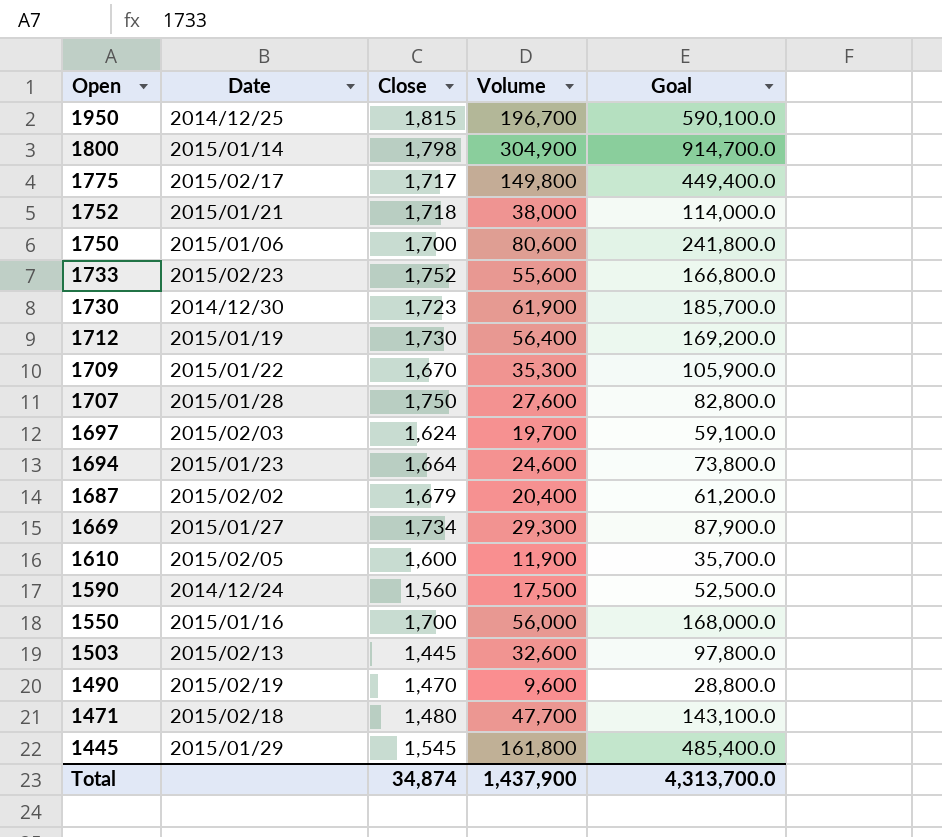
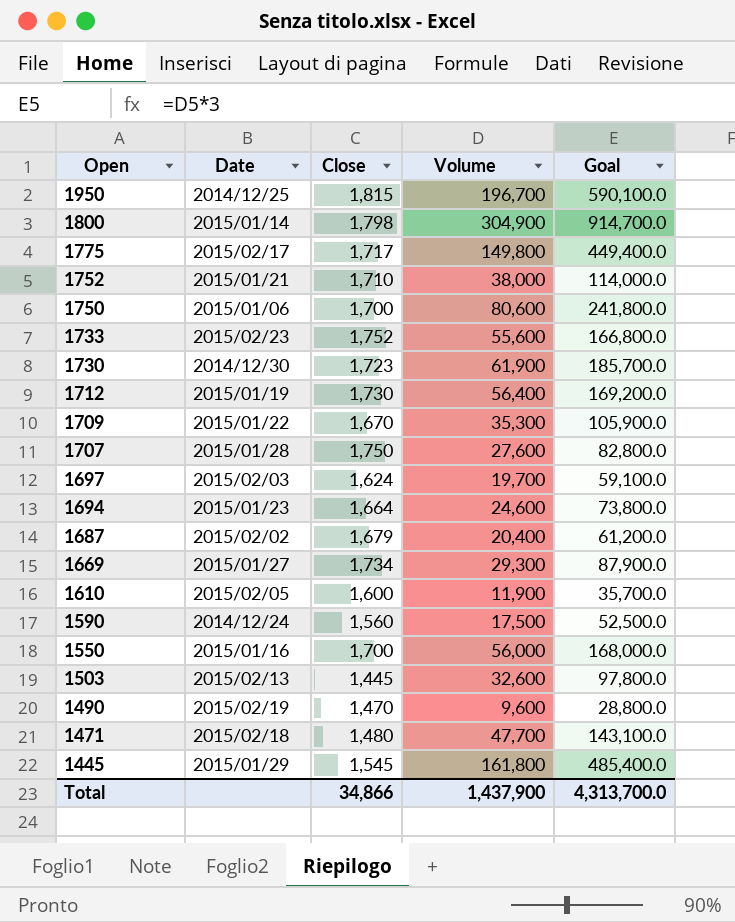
1752 | Close: 1,718 -> 1,710
Total | Close: 34,874 -> 34,866

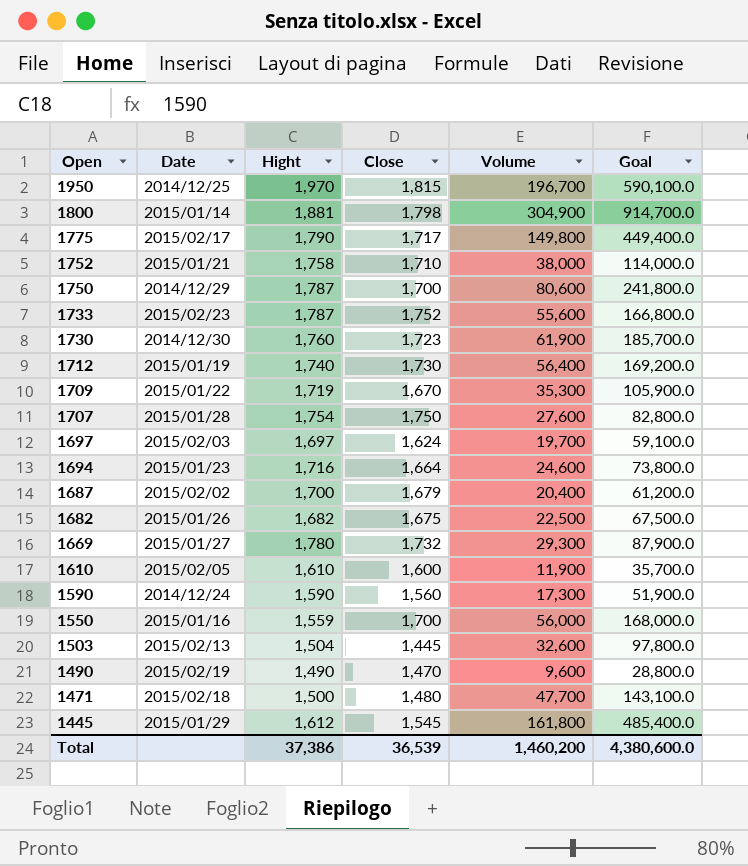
column Hight | position: none -> 3
1750 | Date: 2015/01/06 -> 2014/12/29
row 1682: none -> 2015/01/26 | 1,682 | 1,675 | 22,500 | 67,500.0
1669 | Close: 1,734 -> 1,732
1590 | Volume: 17,500 -> 17,300
1590 | Goal: 52,500.0 -> 51,900.0
Total | Close: 34,866 -> 36,539
Total | Volume: 1,437,900 -> 1,460,200
Total | Goal: 4,313,700.0 -> 4,380,600.0

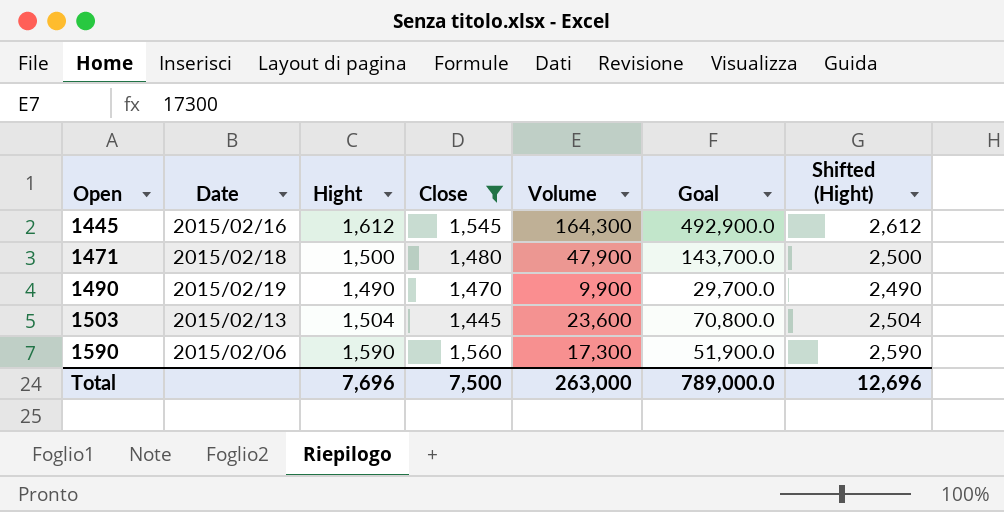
filter: none -> Close <= 1,560
row order: Open descending -> Open ascending
column Shifted (Hight) | formula: none -> [Hight] + 1000
1445 | Date: 2015/01/29 -> 2015/02/16
1445 | Volume: 161,800 -> 164,300
1445 | Goal: 485,400.0 -> 492,900.0
1471 | Volume: 47,700 -> 47,900
1471 | Goal: 143,100.0 -> 143,700.0
1490 | Volume: 9,600 -> 9,900
1490 | Goal: 28,800.0 -> 29,700.0
1503 | Volume: 32,600 -> 23,600
1503 | Goal: 97,800.0 -> 70,800.0
1590 | Date: 2014/12/24 -> 2015/02/06
Total | Hight: 37,386 -> 7,696
Total | Close: 36,539 -> 7,500
Total | Volume: 1,460,200 -> 263,000
Total | Goal: 4,380,600.0 -> 789,000.0

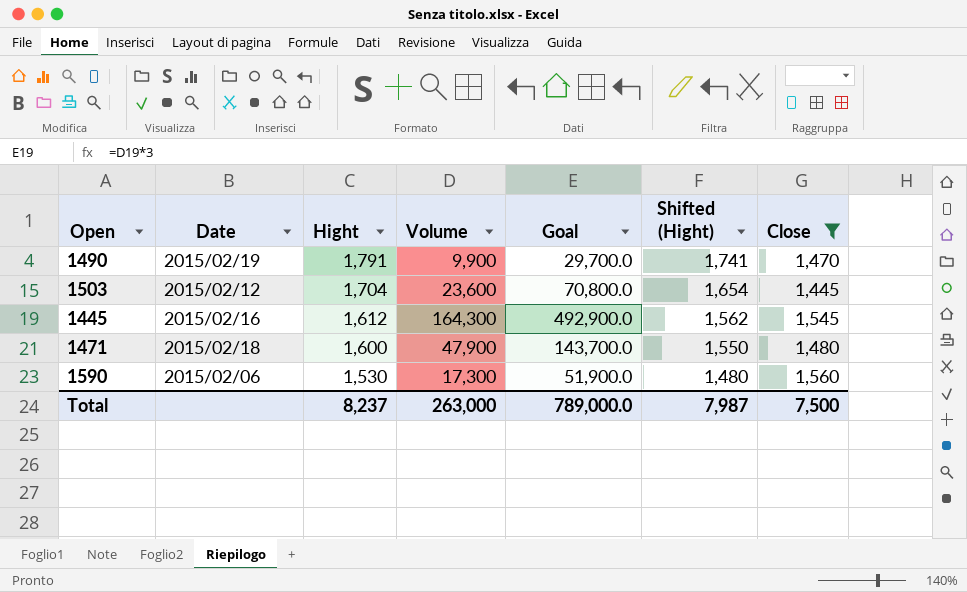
row order: Open ascending -> Hight descending
column Shifted (Hight) | formula: [Hight] + 1000 -> [Hight] - 50
column Close | position: 4 -> 7
1490 | Hight: 1,490 -> 1,791
1503 | Date: 2015/02/13 -> 2015/02/12
1503 | Hight: 1,504 -> 1,704
1471 | Hight: 1,500 -> 1,600
1590 | Hight: 1,590 -> 1,530
Total | Hight: 7,696 -> 8,237
Total | Shifted (Hight): 12,696 -> 7,987

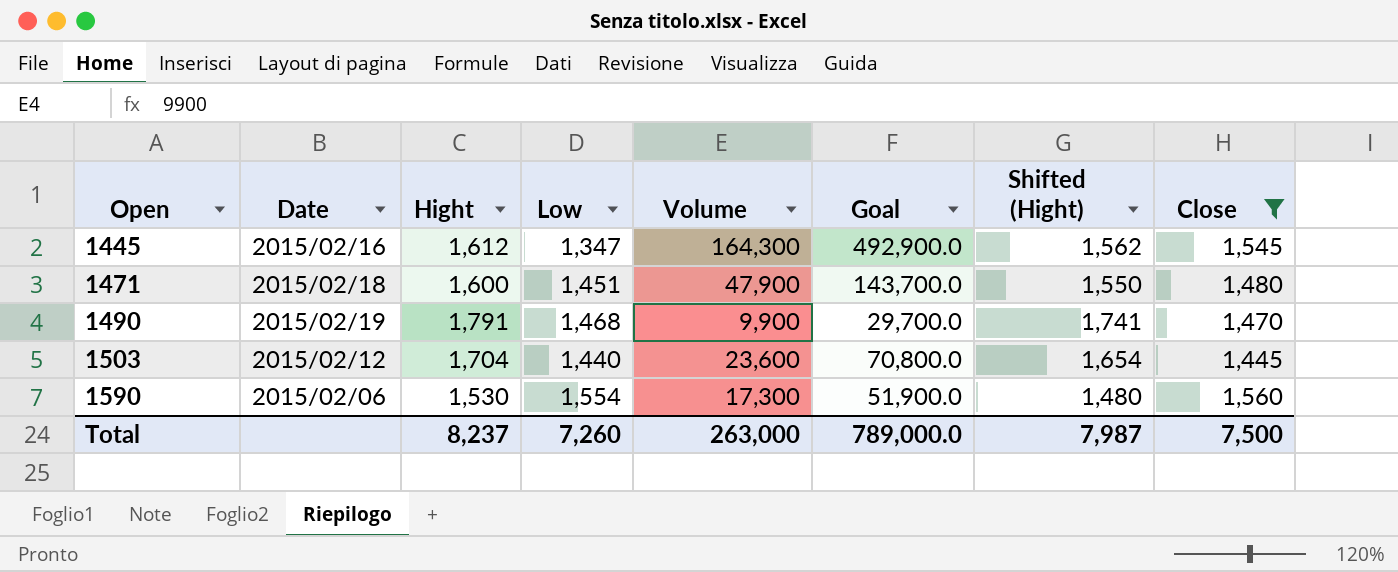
row order: Hight descending -> Open ascending
column Low | position: none -> 4

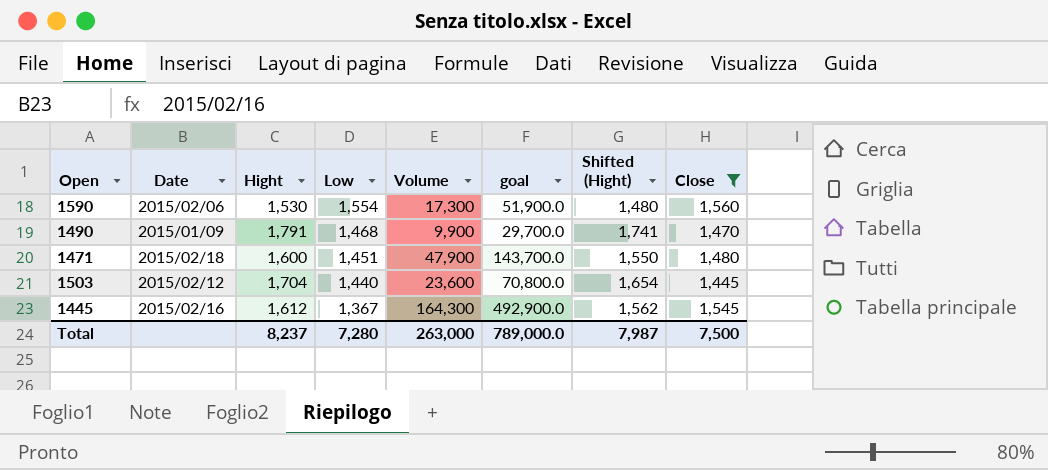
row order: Open ascending -> Low descending
column name: Goal -> goal
1490 | Date: 2015/02/19 -> 2015/01/09
1445 | Low: 1,347 -> 1,367
Total | Low: 7,260 -> 7,280

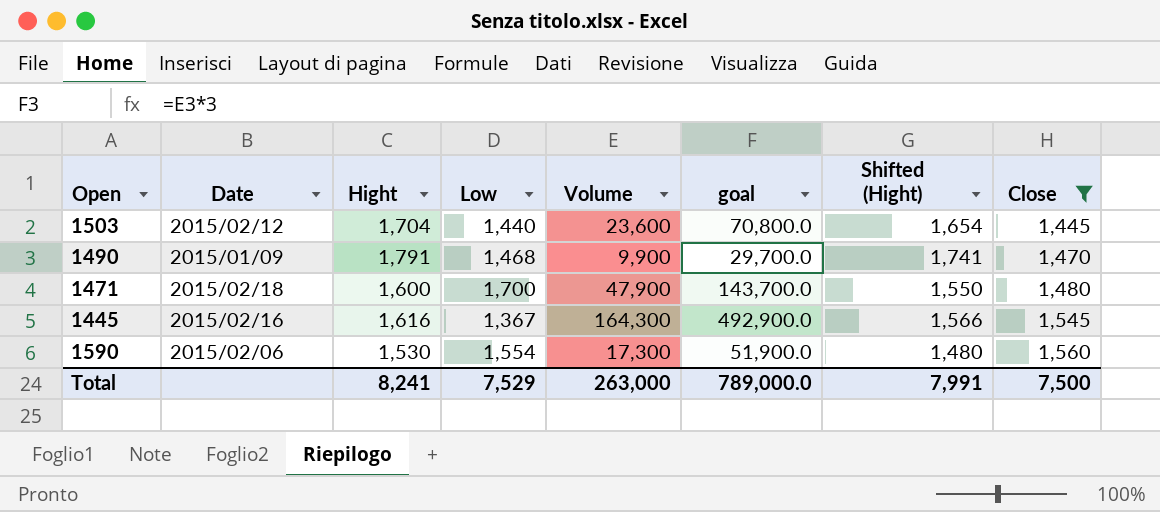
row order: Low descending -> Close ascending
1471 | Low: 1,451 -> 1,700
1445 | Hight: 1,612 -> 1,616
1445 | Shifted (Hight): 1,562 -> 1,566
Total | Hight: 8,237 -> 8,241
Total | Low: 7,280 -> 7,529
Total | Shifted (Hight): 7,987 -> 7,991

